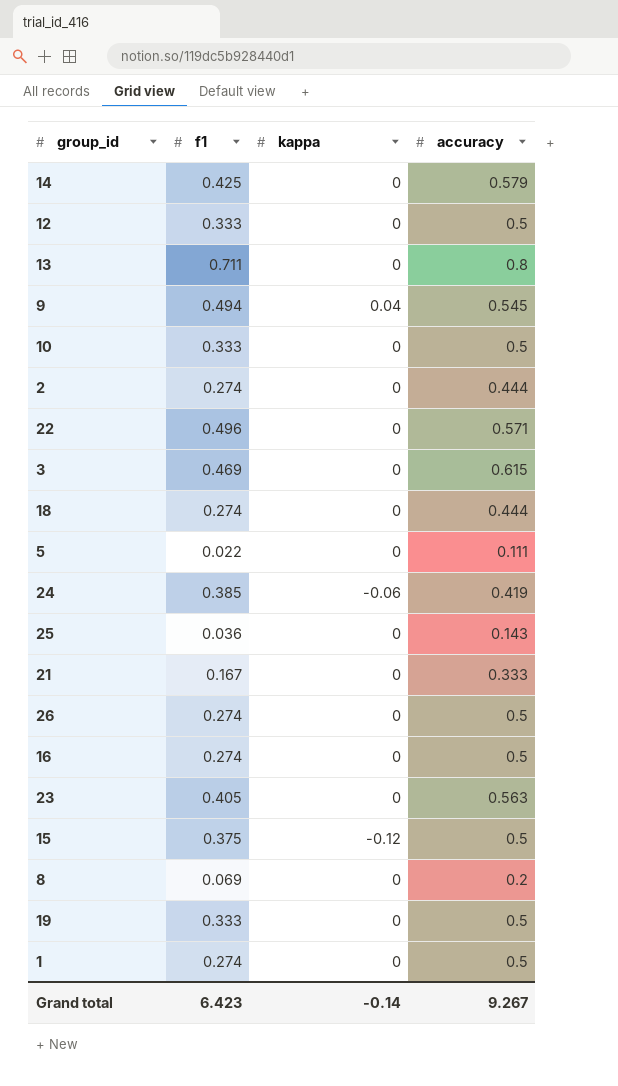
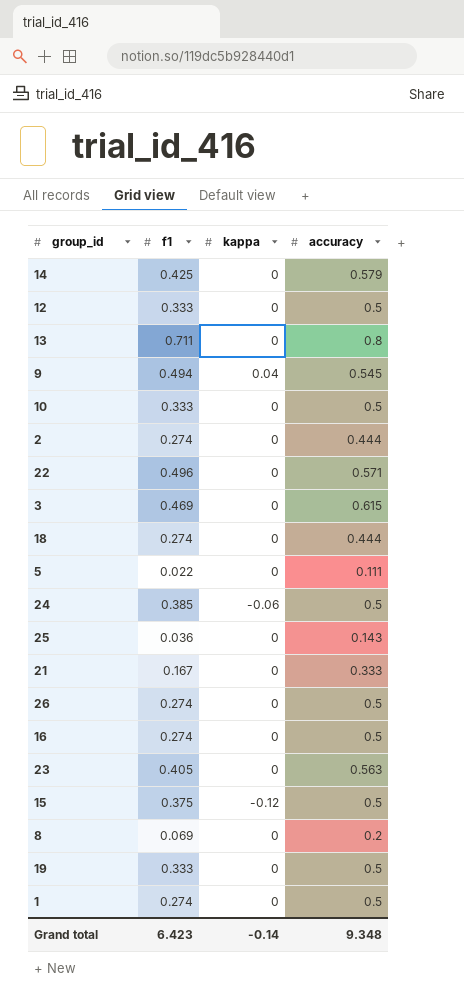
24 | accuracy: 0.419 -> 0.5
Grand total | accuracy: 9.267 -> 9.348

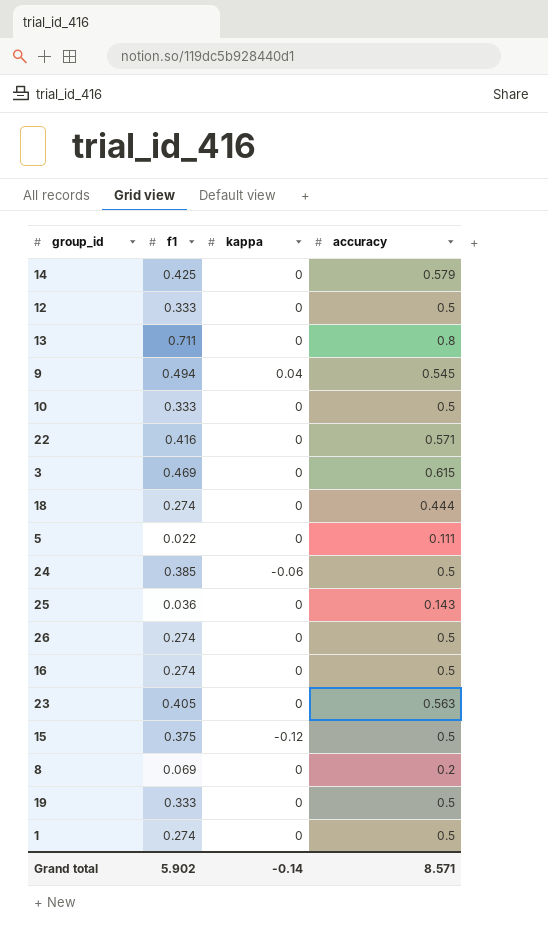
row 2: 0.274 | 0 | 0.444 -> none
row 21: 0.167 | 0 | 0.333 -> none
22 | f1: 0.496 -> 0.416
Grand total | f1: 6.423 -> 5.902
Grand total | accuracy: 9.348 -> 8.571

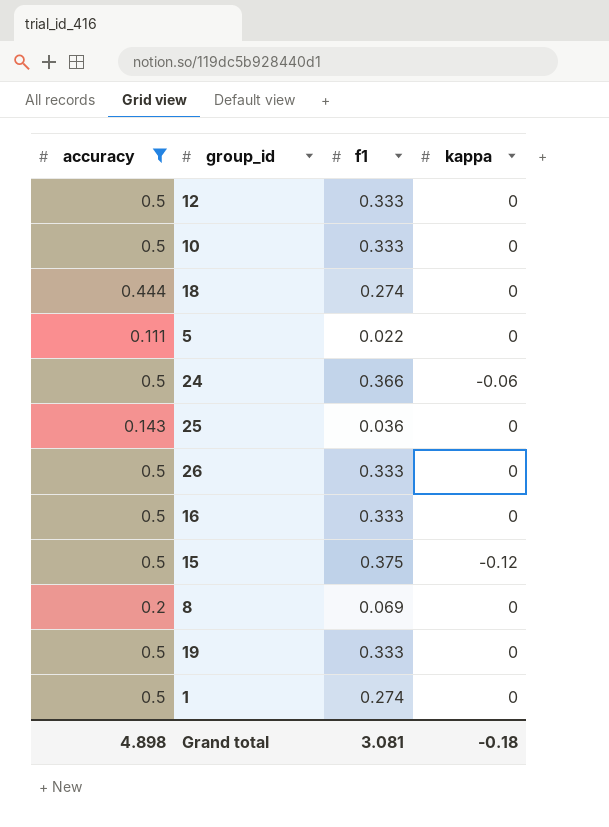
filter: none -> accuracy <= 0.5
column accuracy | position: 4 -> 1
24 | f1: 0.385 -> 0.366
26 | f1: 0.274 -> 0.333
16 | f1: 0.274 -> 0.333
Grand total | accuracy: 8.571 -> 4.898
Grand total | f1: 5.902 -> 3.081
Grand total | kappa: -0.14 -> -0.18

